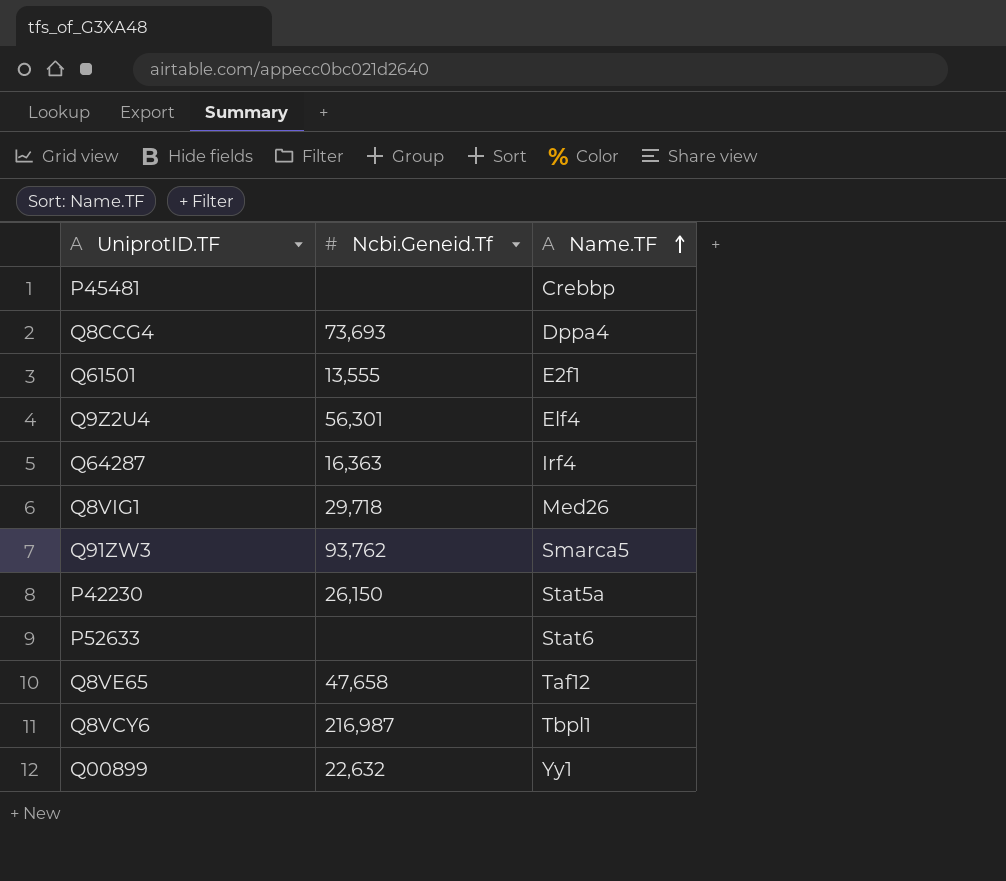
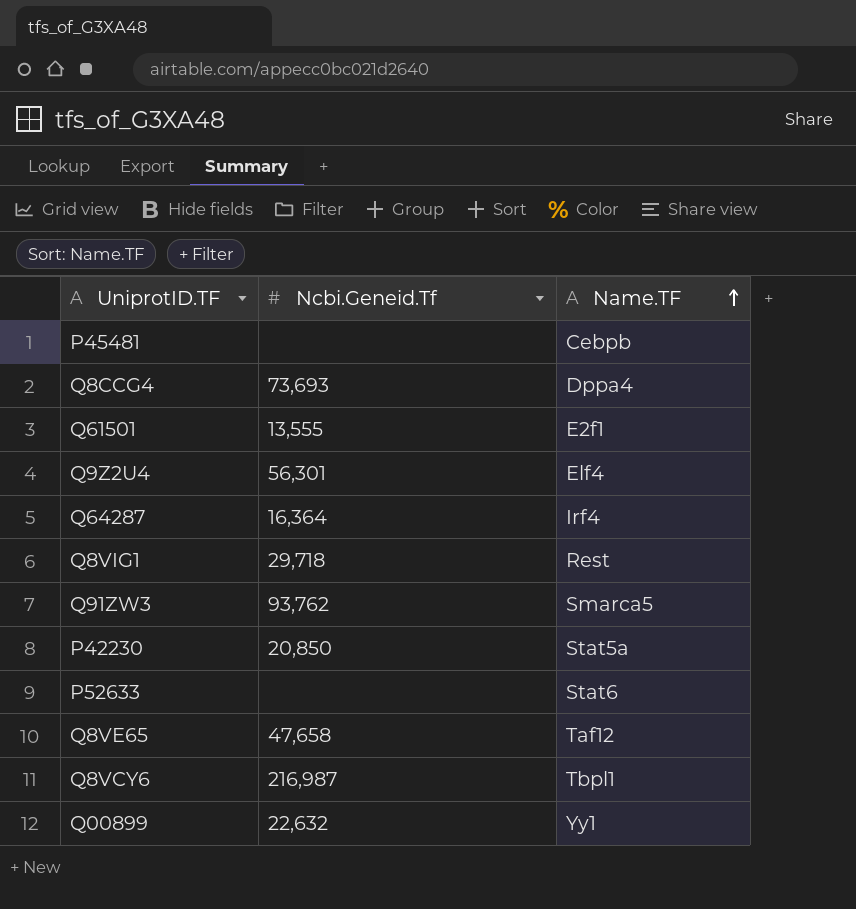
P45481 | Name.TF: Crebbp -> Cebpb
Q64287 | Ncbi.Geneid.Tf: 16,363 -> 16,364
Q8VIG1 | Name.TF: Med26 -> Rest
P42230 | Ncbi.Geneid.Tf: 26,150 -> 20,850

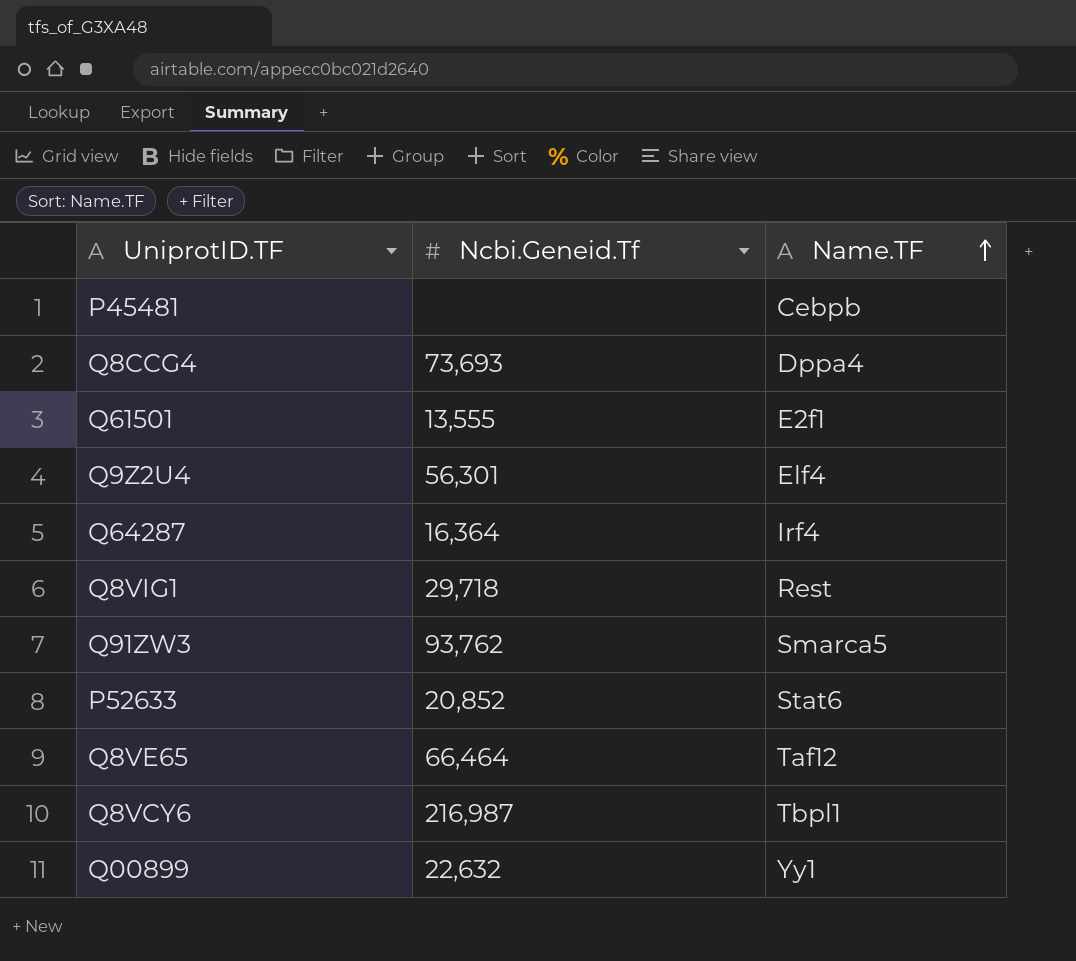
row P42230: 20,850 | Stat5a -> none
P52633 | Ncbi.Geneid.Tf: none -> 20,852
Q8VE65 | Ncbi.Geneid.Tf: 47,658 -> 66,464

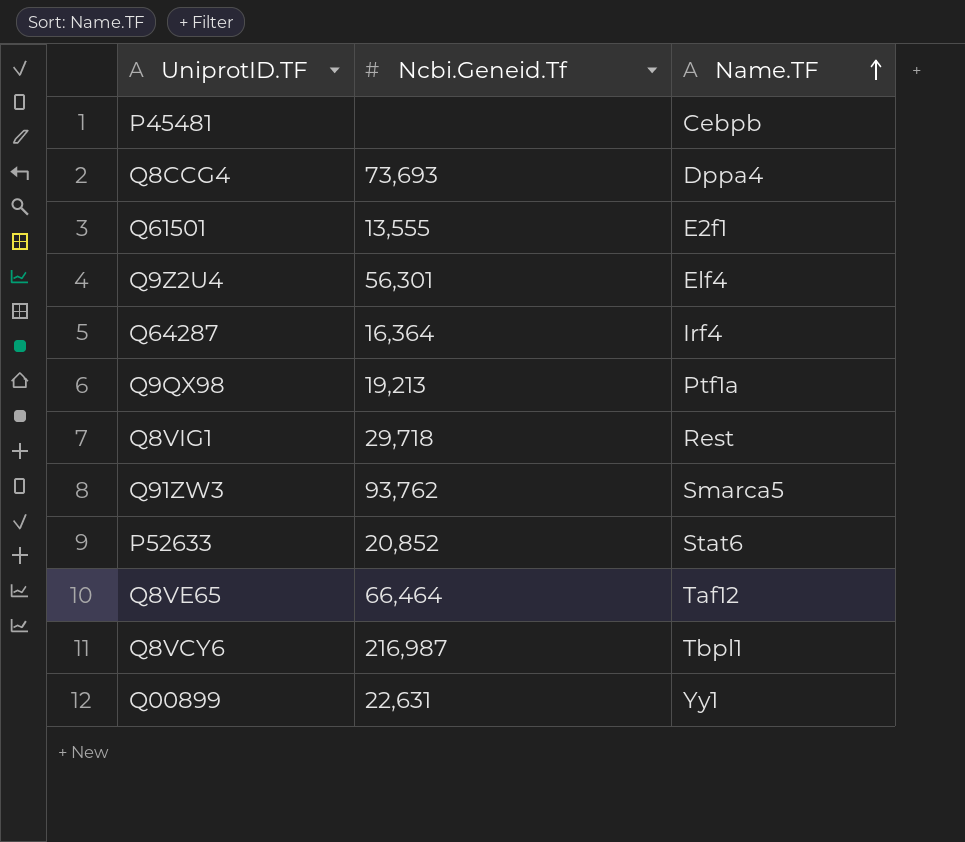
row Q9QX98: none -> 19,213 | Ptf1a
Q00899 | Ncbi.Geneid.Tf: 22,632 -> 22,631

